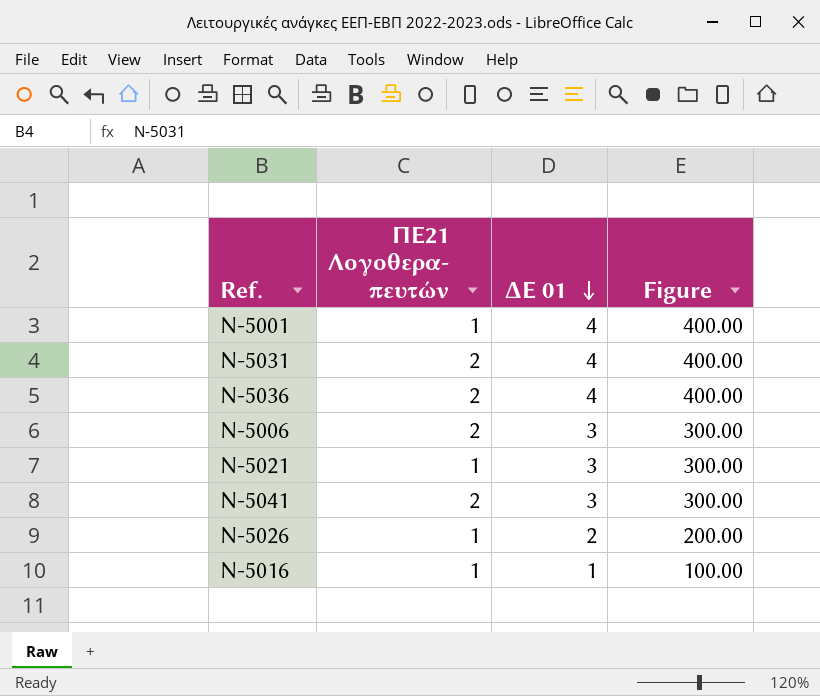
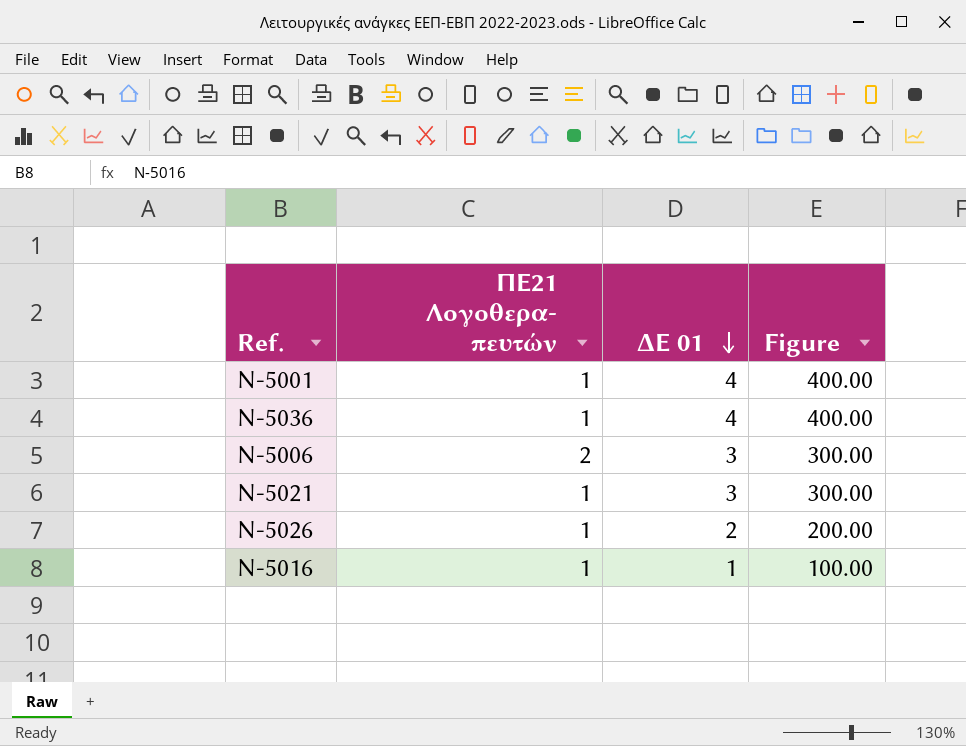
row N-5031: 2 | 4 | 400.00 -> none
row N-5041: 2 | 3 | 300.00 -> none
N-5036 | ΠΕ21 Λογοθερα- πευτών: 2 -> 1

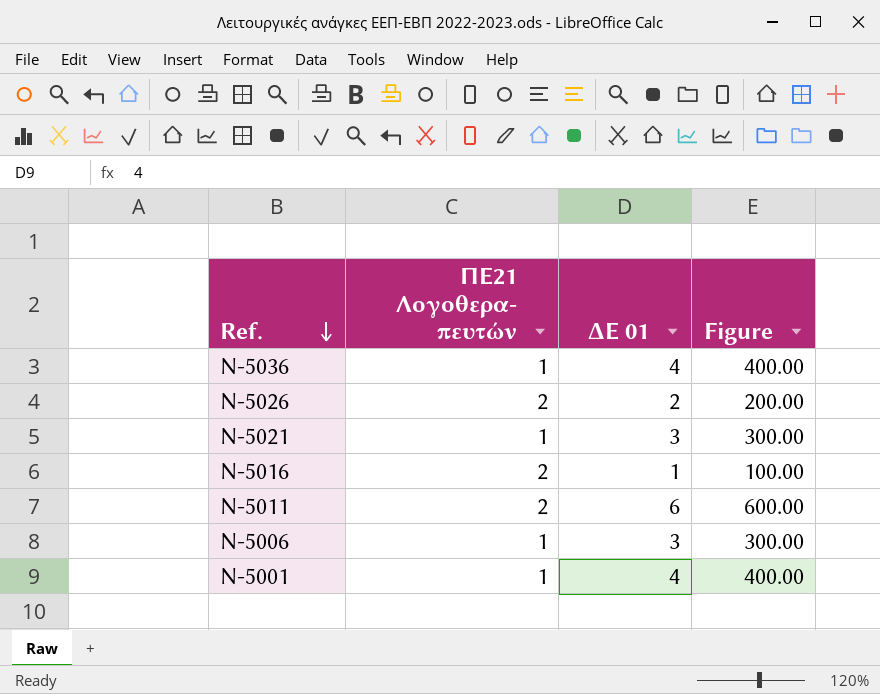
row order: ΔΕ 01 descending -> Ref. descending
N-5026 | ΠΕ21 Λογοθερα- πευτών: 1 -> 2
N-5016 | ΠΕ21 Λογοθερα- πευτών: 1 -> 2
row N-5011: none -> 2 | 6 | 600.00
N-5006 | ΠΕ21 Λογοθερα- πευτών: 2 -> 1

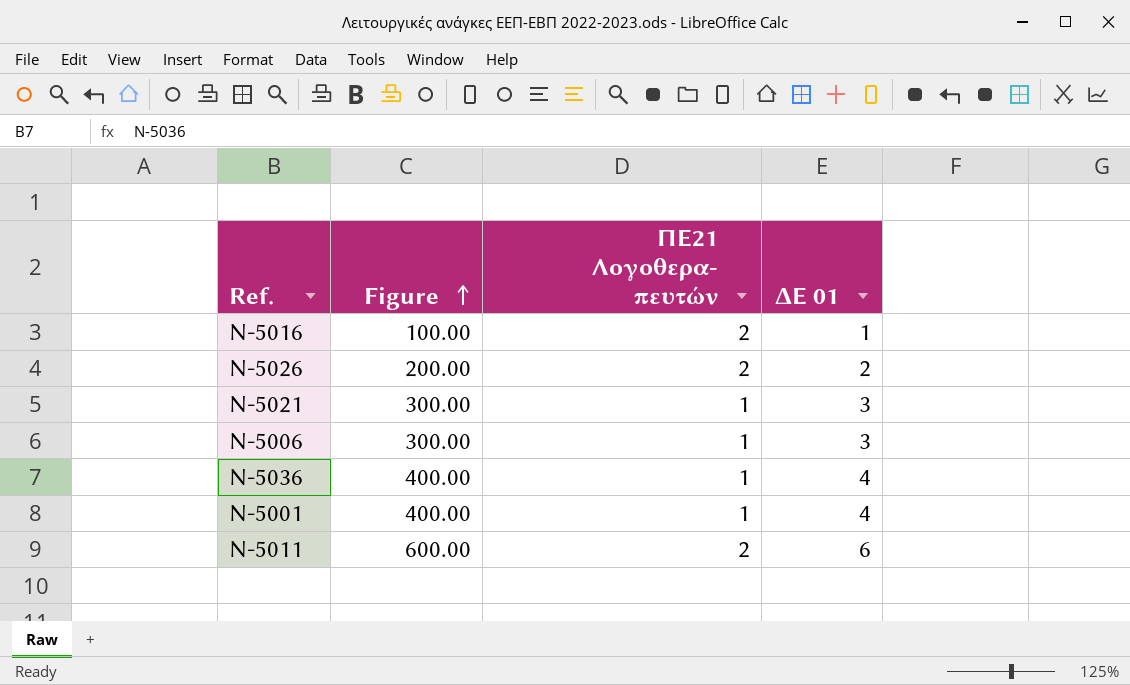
row order: Ref. descending -> Figure ascending
column Figure | position: 4 -> 2

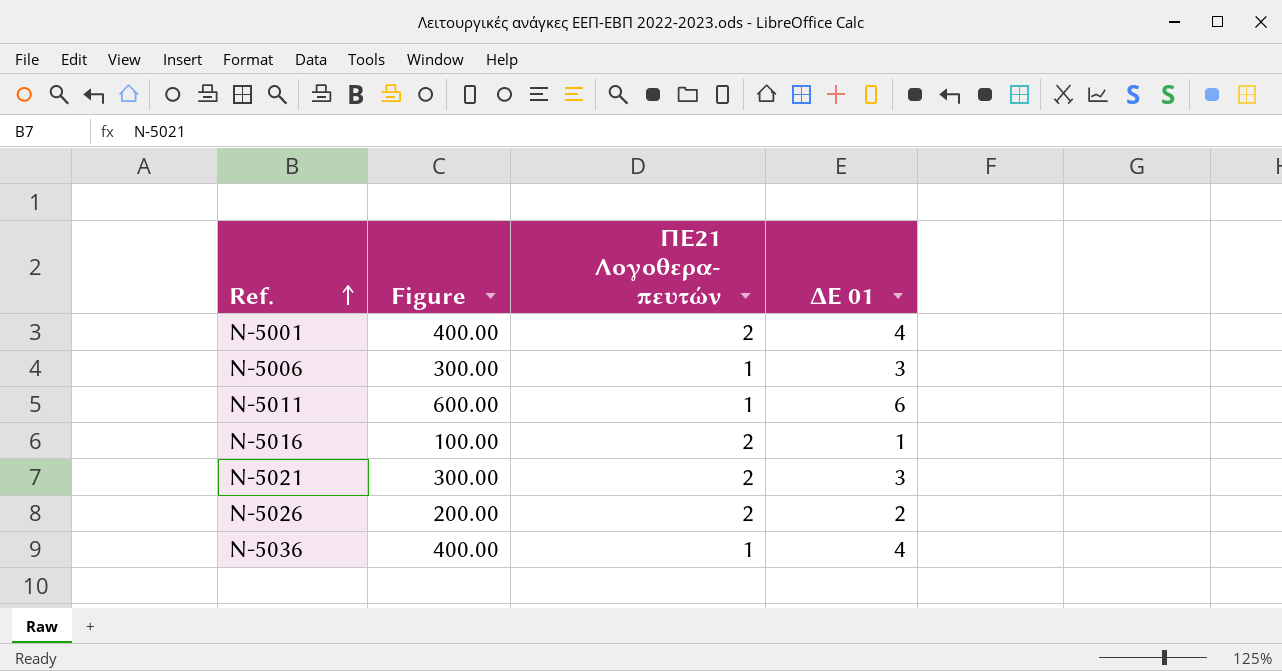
row order: Figure ascending -> Ref. ascending
N-5001 | ΠΕ21 Λογοθερα- πευτών: 1 -> 2
N-5011 | ΠΕ21 Λογοθερα- πευτών: 2 -> 1
N-5021 | ΠΕ21 Λογοθερα- πευτών: 1 -> 2

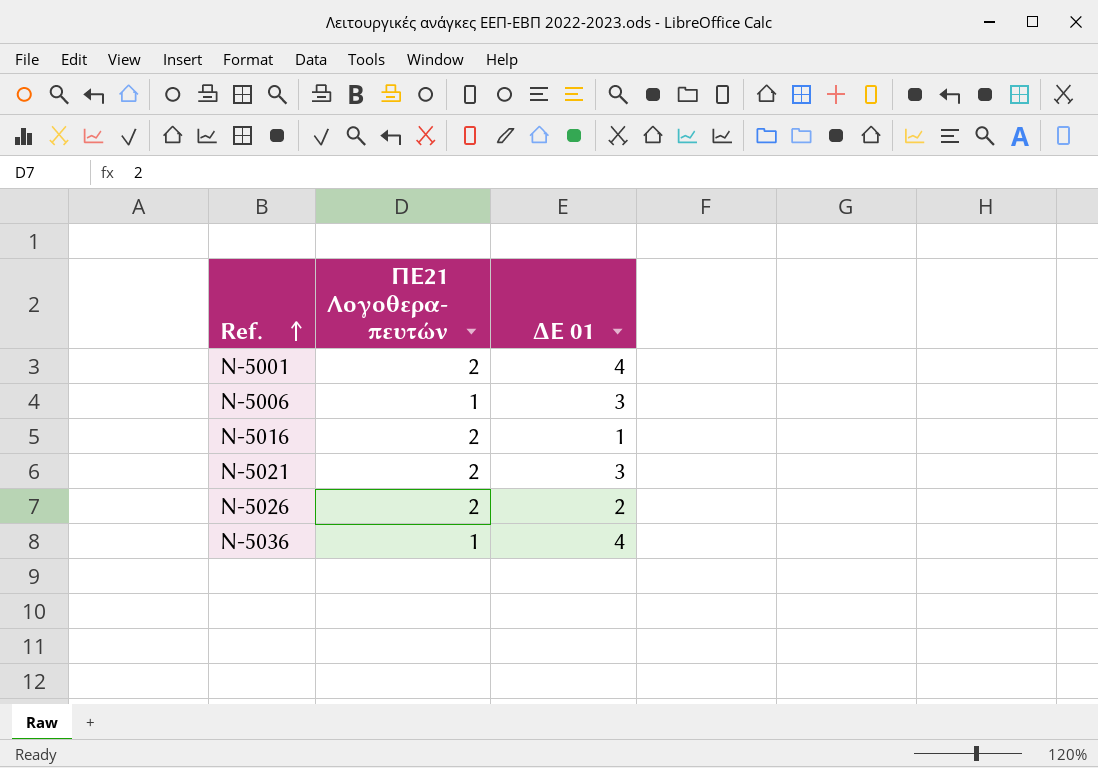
column Figure | formula: [ΔΕ 01] * 100 -> none
row N-5011: 600.00 | 1 | 6 -> none

